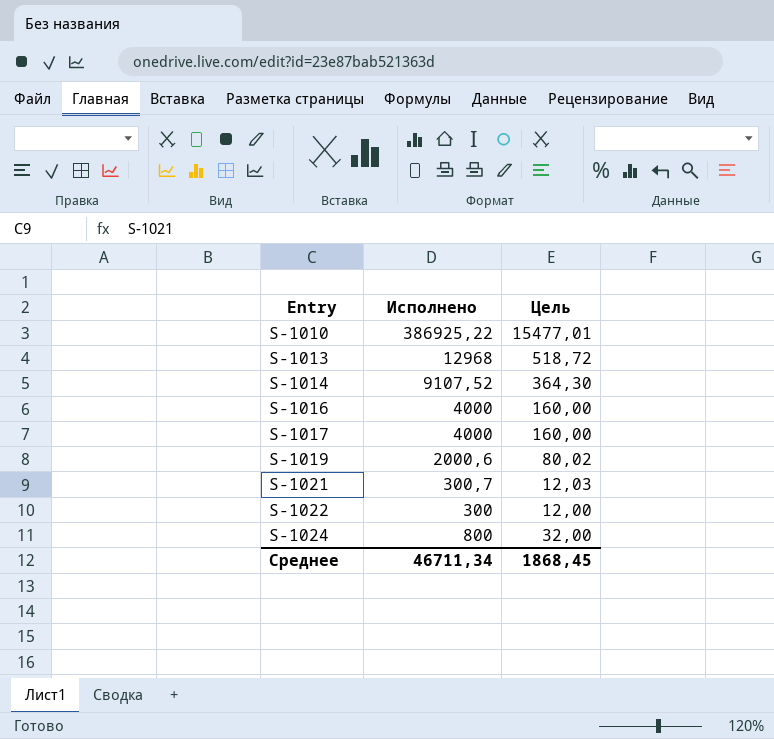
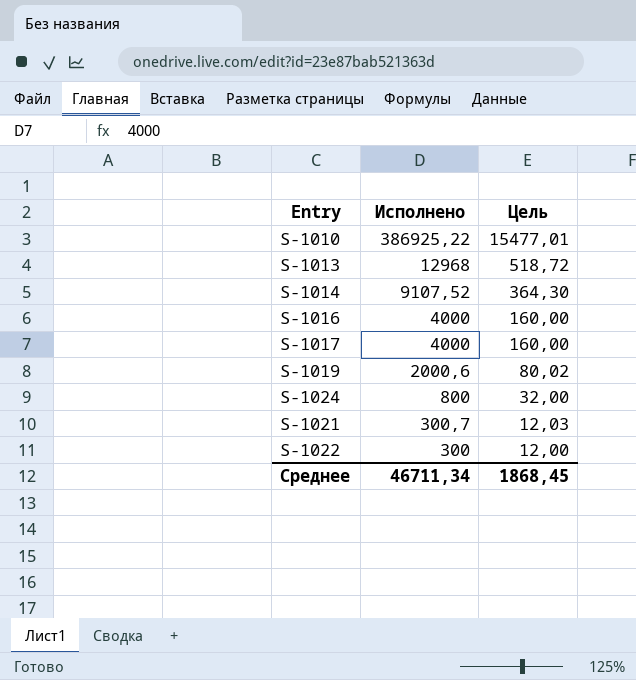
row order: Entry ascending -> Исполнено descending

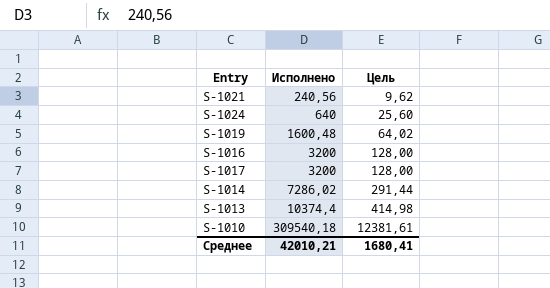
row order: Исполнено descending -> Исполнено ascending
row S-1022: 300 | 12,00 -> none
S-1021 | Исполнено: 300,7 -> 240,56
S-1021 | Цель: 12,03 -> 9,62
S-1024 | Исполнено: 800 -> 640
S-1024 | Цель: 32,00 -> 25,60
S-1019 | Исполнено: 2000,6 -> 1600,48
S-1019 | Цель: 80,02 -> 64,02
S-1016 | Исполнено: 4000 -> 3200
S-1016 | Цель: 160,00 -> 128,00
S-1017 | Исполнено: 4000 -> 3200
S-1017 | Цель: 160,00 -> 128,00
S-1014 | Исполнено: 9107,52 -> 7286,02
S-1014 | Цель: 364,30 -> 291,44
S-1013 | Исполнено: 12968 -> 10374,4
S-1013 | Цель: 518,72 -> 414,98
S-1010 | Исполнено: 386925,22 -> 309540,18
S-1010 | Цель: 15477,01 -> 12381,61
Среднее | Исполнено: 46711,34 -> 42010,21
Среднее | Цель: 1868,45 -> 1680,41

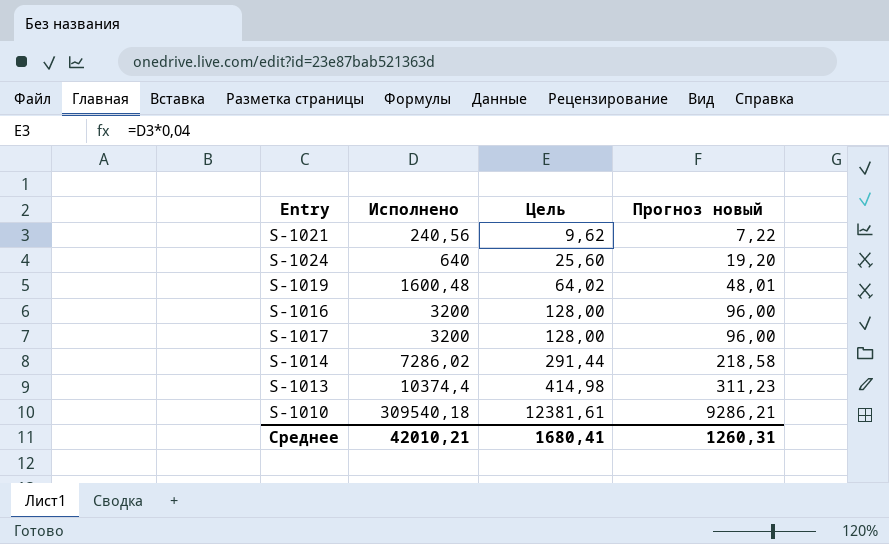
column Прогноз новый | formula: none -> [Исполнено] * 0,03

